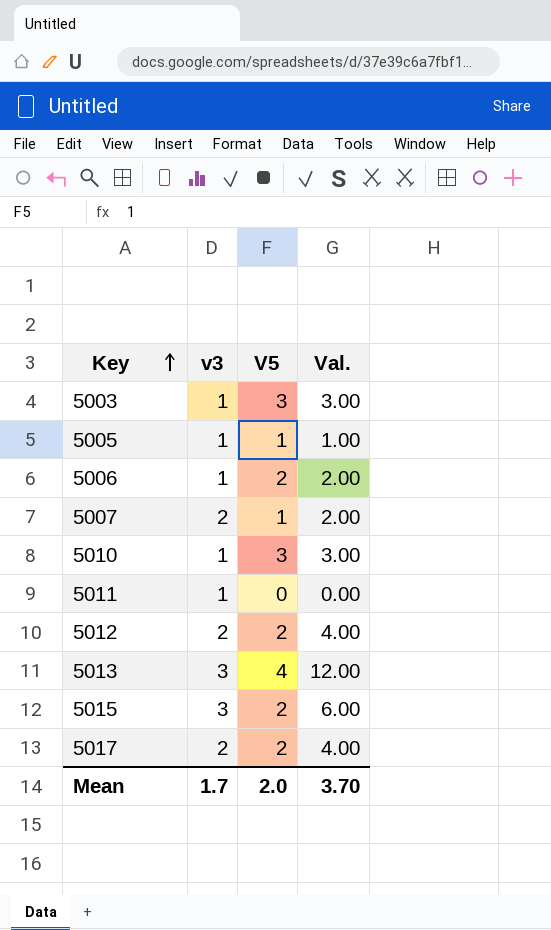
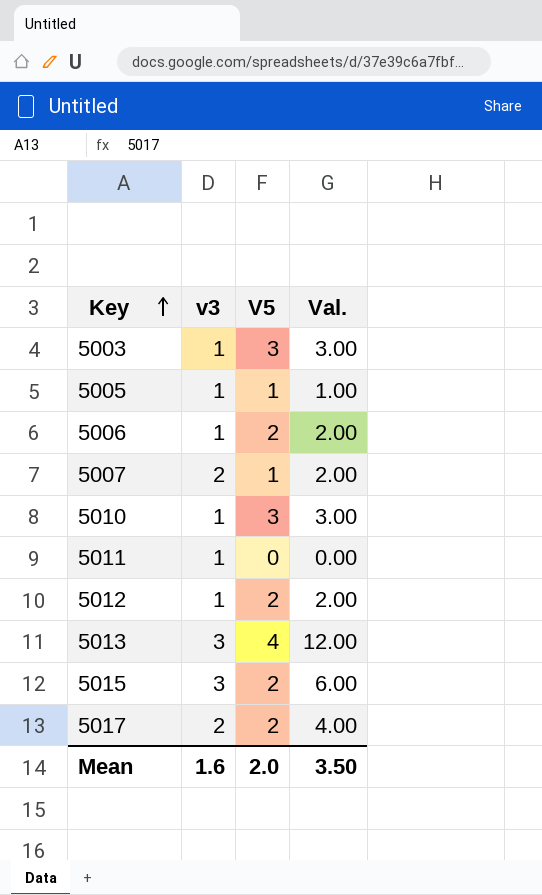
5012 | v3: 2 -> 1
5012 | Val.: 4.00 -> 2.00
Mean | v3: 1.7 -> 1.6
Mean | Val.: 3.70 -> 3.50

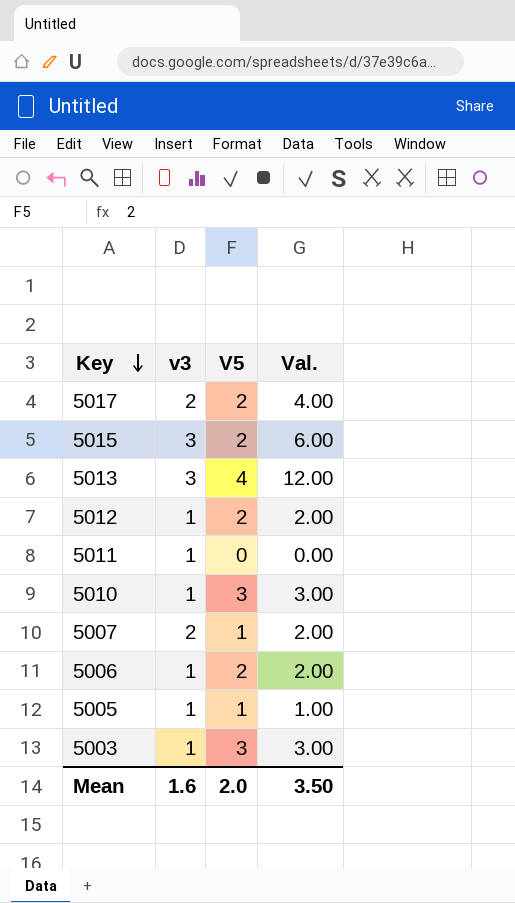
row order: Key ascending -> Key descending

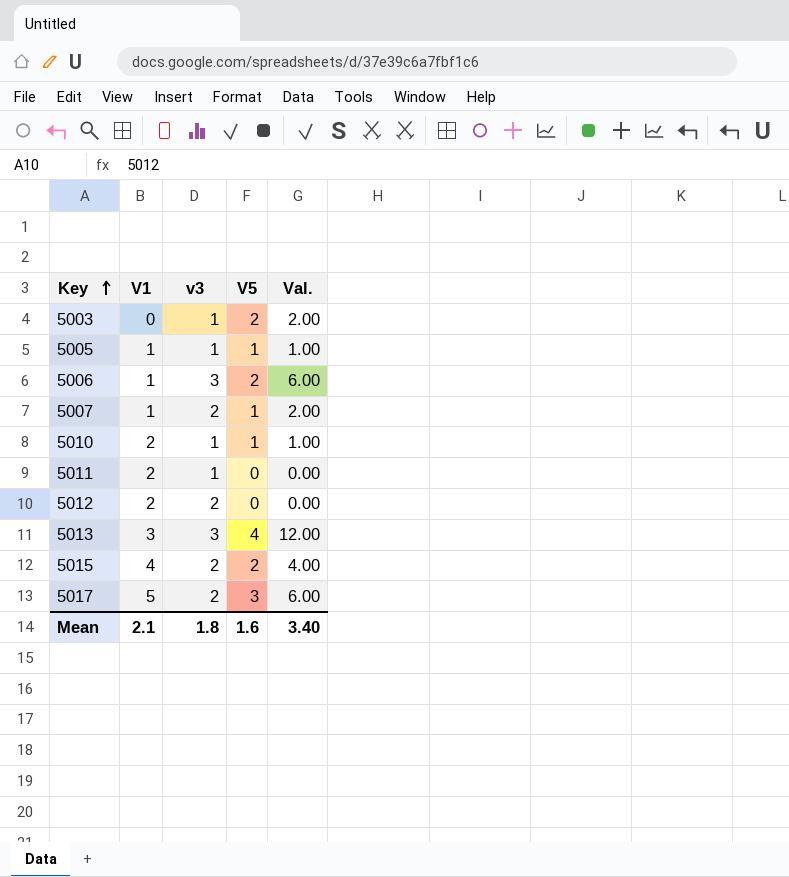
row order: Key descending -> Key ascending
column V1 | position: none -> 2
5003 | V5: 3 -> 2
5003 | Val.: 3.00 -> 2.00
5006 | v3: 1 -> 3
5006 | Val.: 2.00 -> 6.00
5010 | V5: 3 -> 1
5010 | Val.: 3.00 -> 1.00
5012 | v3: 1 -> 2
5012 | V5: 2 -> 0
5012 | Val.: 2.00 -> 0.00
5015 | v3: 3 -> 2
5015 | Val.: 6.00 -> 4.00
5017 | V5: 2 -> 3
5017 | Val.: 4.00 -> 6.00
Mean | v3: 1.6 -> 1.8
Mean | V5: 2.0 -> 1.6
Mean | Val.: 3.50 -> 3.40

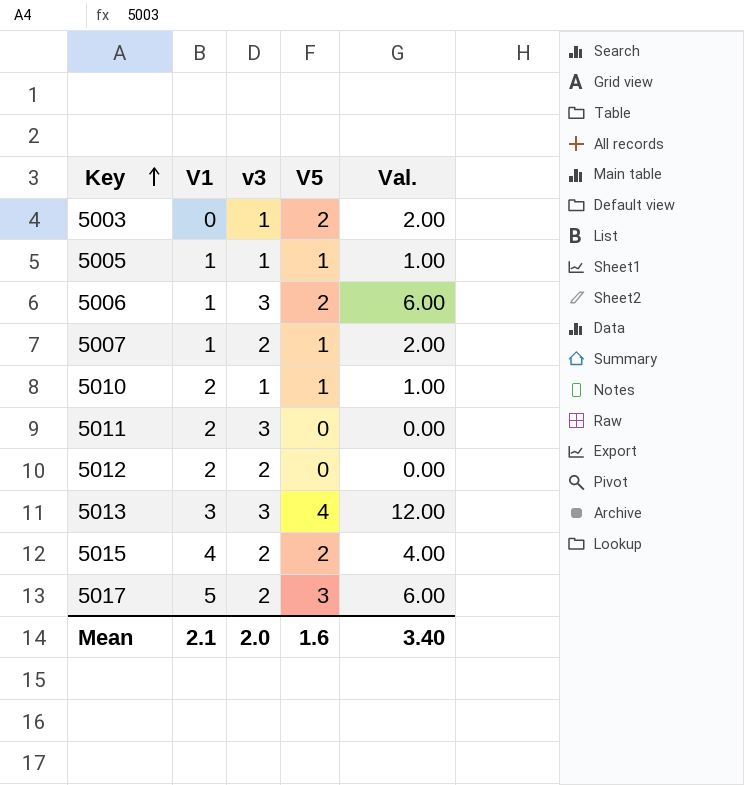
5011 | v3: 1 -> 3
Mean | v3: 1.8 -> 2.0

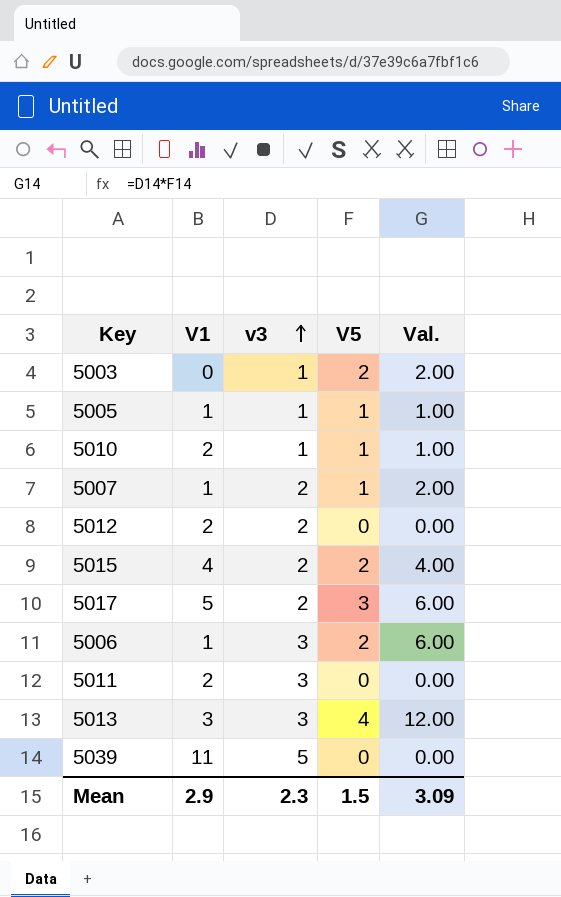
row order: Key ascending -> v3 ascending
row 5039: none -> 11 | 5 | 0 | 0.00
Mean | V1: 2.1 -> 2.9
Mean | v3: 2.0 -> 2.3
Mean | V5: 1.6 -> 1.5
Mean | Val.: 3.40 -> 3.09

